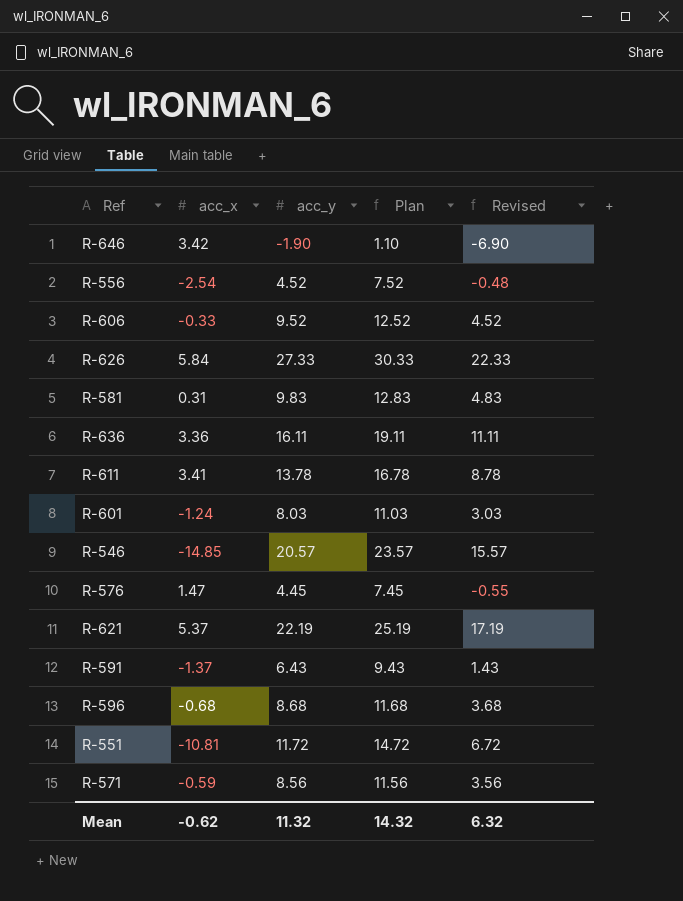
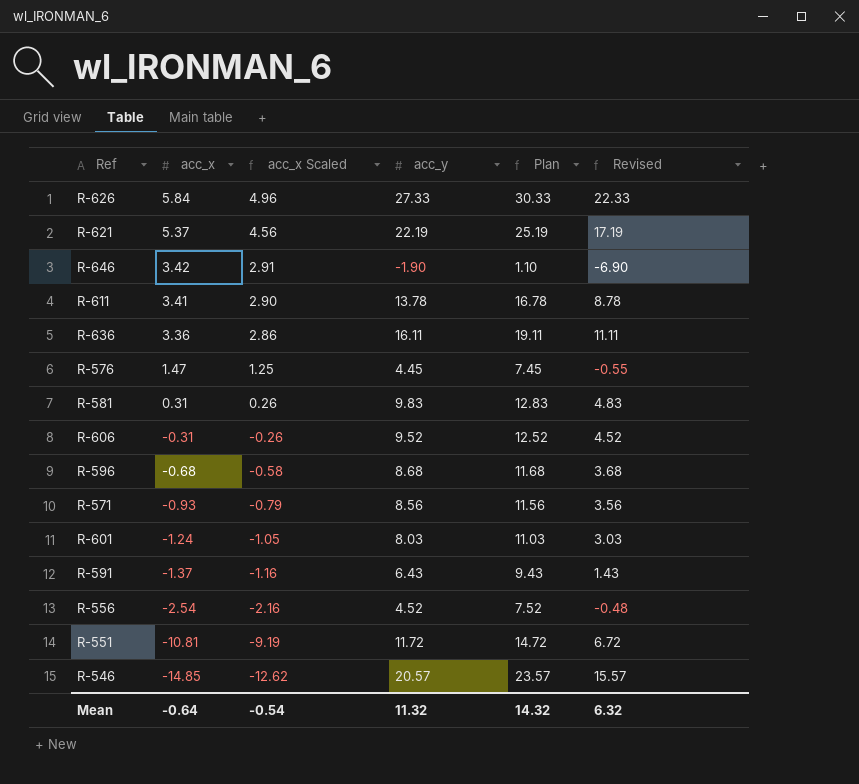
row order: none -> acc_x descending
column acc_x Scaled | formula: none -> [acc_x] * 0.85
R-606 | acc_x: -0.33 -> -0.31
R-571 | acc_x: -0.59 -> -0.93
Mean | acc_x: -0.62 -> -0.64

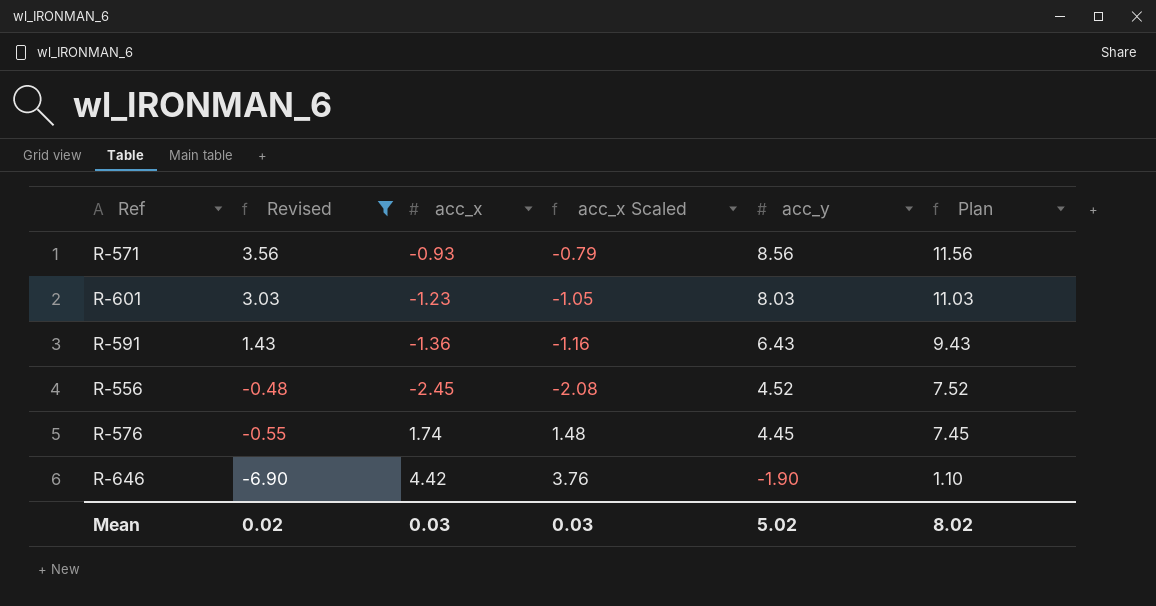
filter: none -> Revised <= 3.56
row order: acc_x descending -> Revised descending
column Revised | position: 6 -> 2
R-601 | acc_x: -1.24 -> -1.23
R-591 | acc_x: -1.37 -> -1.36
R-556 | acc_x: -2.54 -> -2.45
R-556 | acc_x Scaled: -2.16 -> -2.08
R-576 | acc_x: 1.47 -> 1.74
R-576 | acc_x Scaled: 1.25 -> 1.48
R-646 | acc_x: 3.42 -> 4.42
R-646 | acc_x Scaled: 2.91 -> 3.76
Mean | Revised: 6.32 -> 0.02
Mean | acc_x: -0.64 -> 0.03
Mean | acc_x Scaled: -0.54 -> 0.03
Mean | acc_y: 11.32 -> 5.02
Mean | Plan: 14.32 -> 8.02

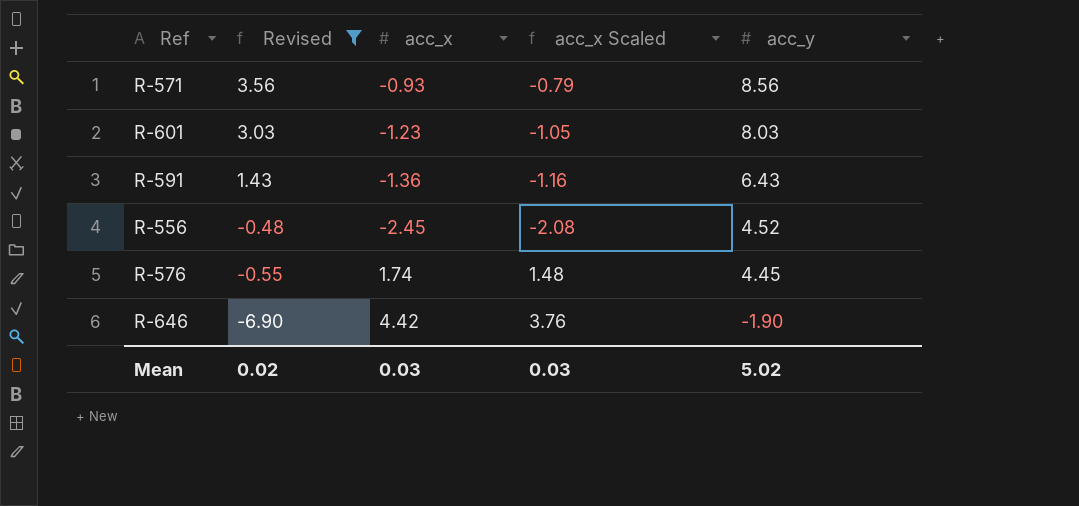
column Plan | formula: [acc_y] + 3 -> none

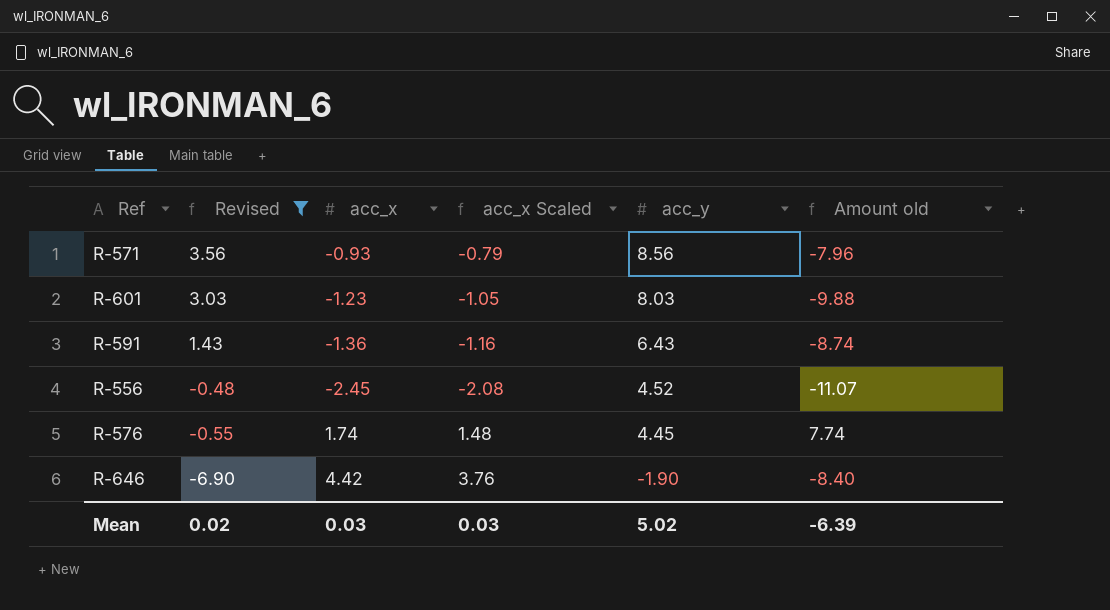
column Amount old | formula: none -> [acc_x] * [acc_y]

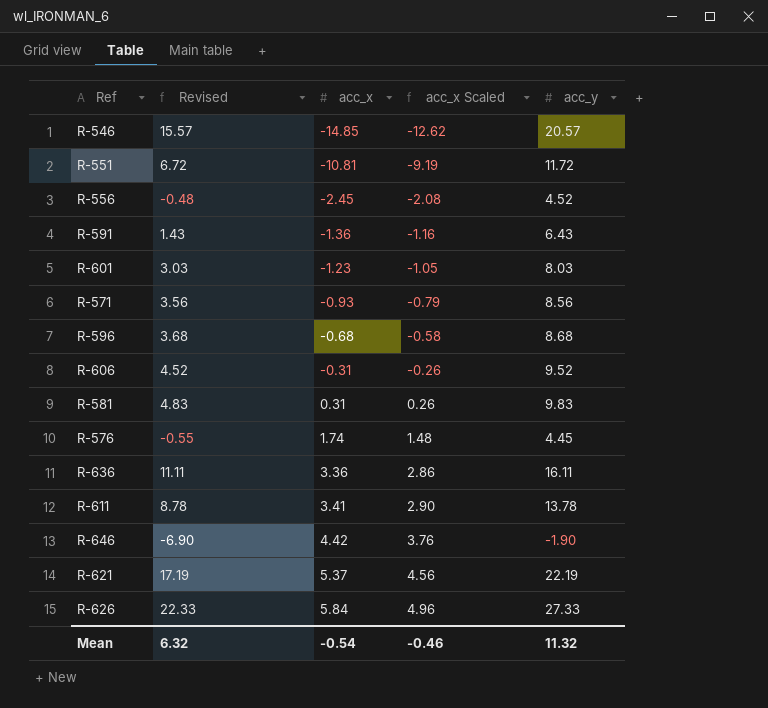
filter: Revised <= 3.56 -> none
row order: Revised descending -> acc_x ascending
column Amount old | formula: [acc_x] * [acc_y] -> none
Mean | Revised: 0.02 -> 6.32
Mean | acc_x: 0.03 -> -0.54
Mean | acc_x Scaled: 0.03 -> -0.46
Mean | acc_y: 5.02 -> 11.32

